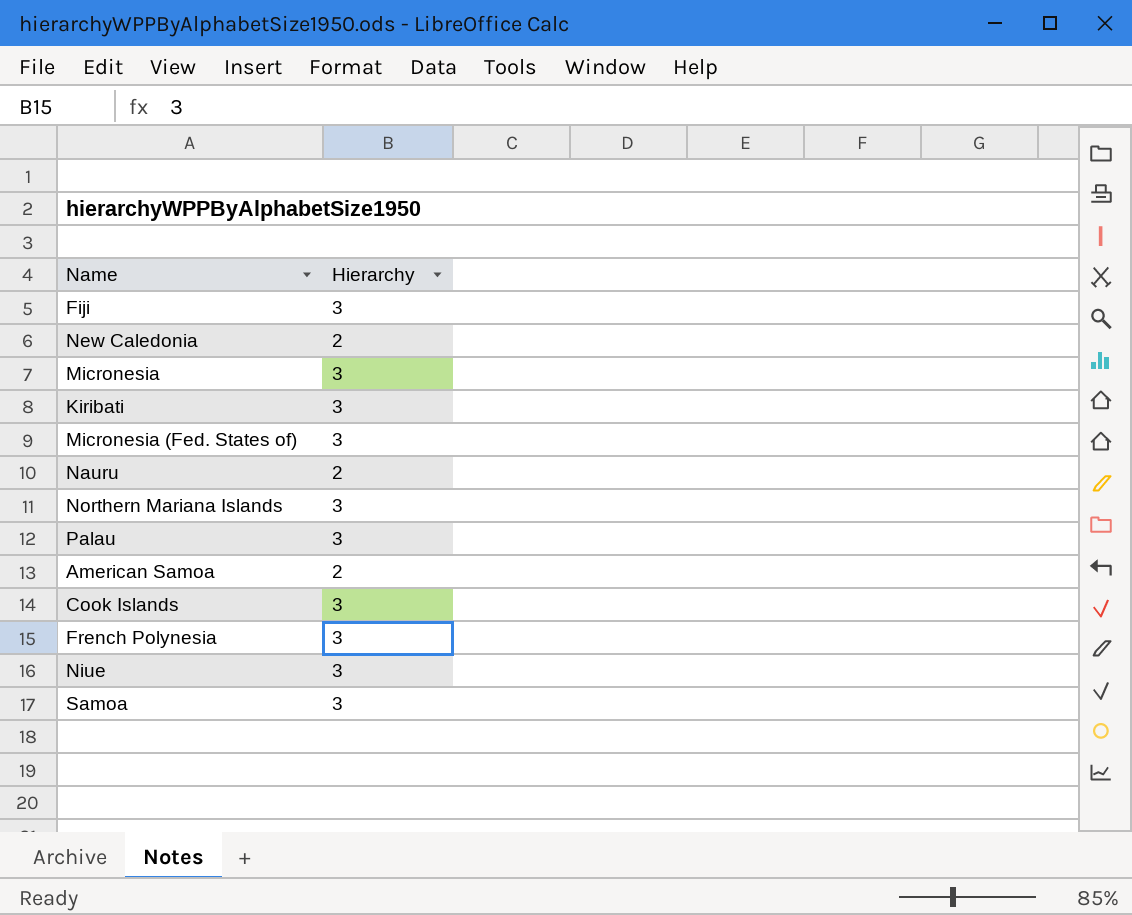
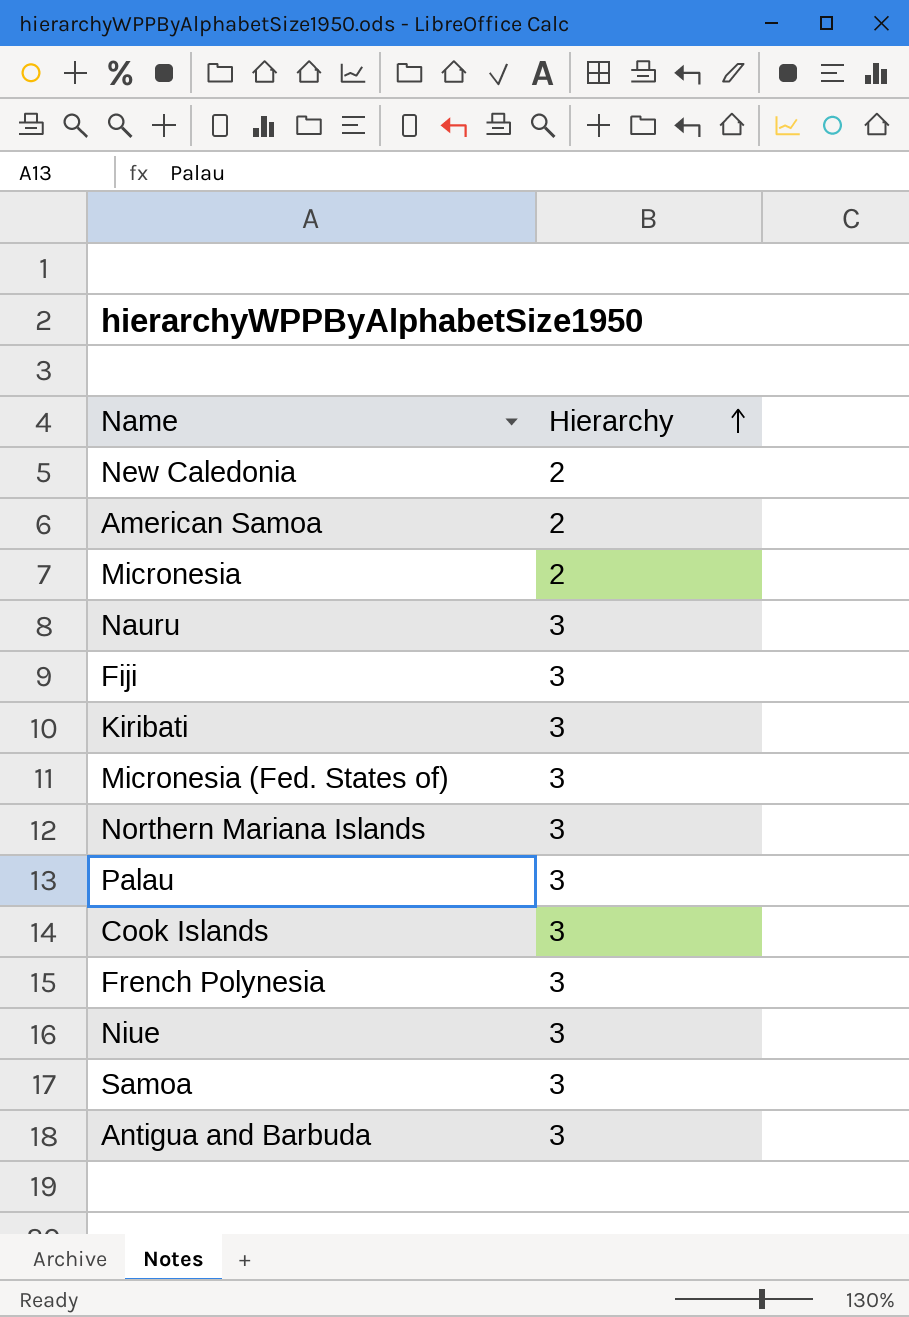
row order: none -> Hierarchy ascending
Micronesia | Hierarchy: 3 -> 2
Nauru | Hierarchy: 2 -> 3
row Antigua and Barbuda: none -> 3

